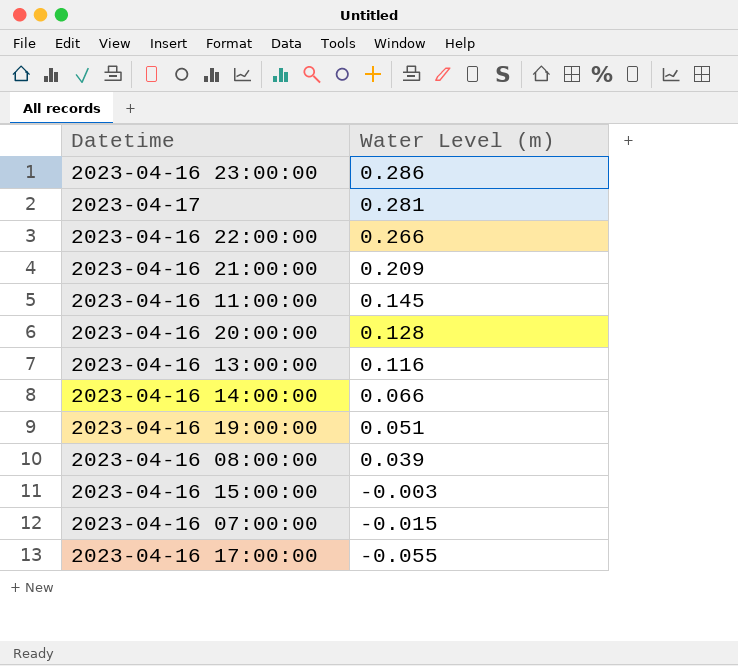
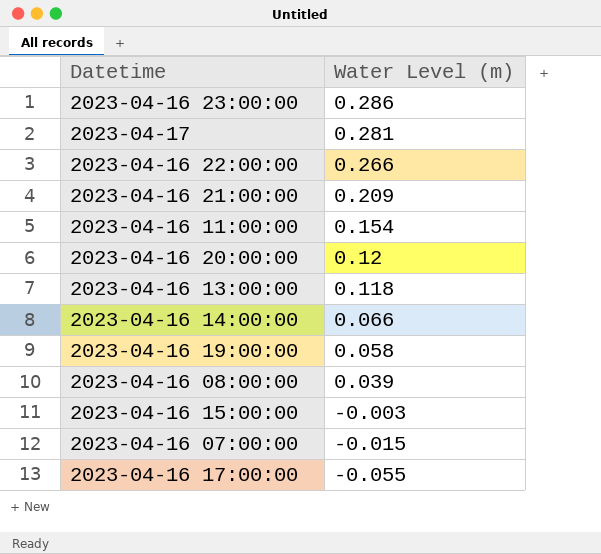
2023-04-16 11:00:00 | Water Level (m): 0.145 -> 0.154
2023-04-16 20:00:00 | Water Level (m): 0.128 -> 0.12
2023-04-16 13:00:00 | Water Level (m): 0.116 -> 0.118
2023-04-16 19:00:00 | Water Level (m): 0.051 -> 0.058

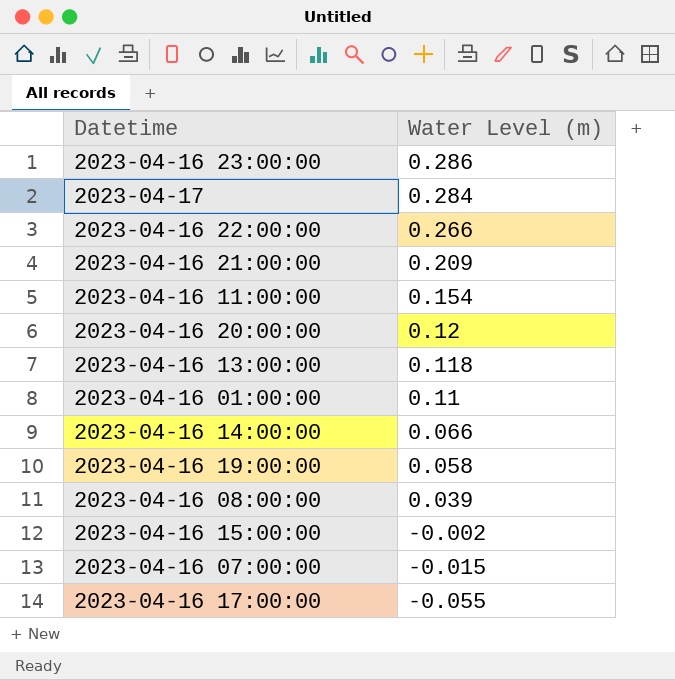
2023-04-17 | Water Level (m): 0.281 -> 0.284
row 2023-04-16 01:00:00: none -> 0.11
2023-04-16 15:00:00 | Water Level (m): -0.003 -> -0.002

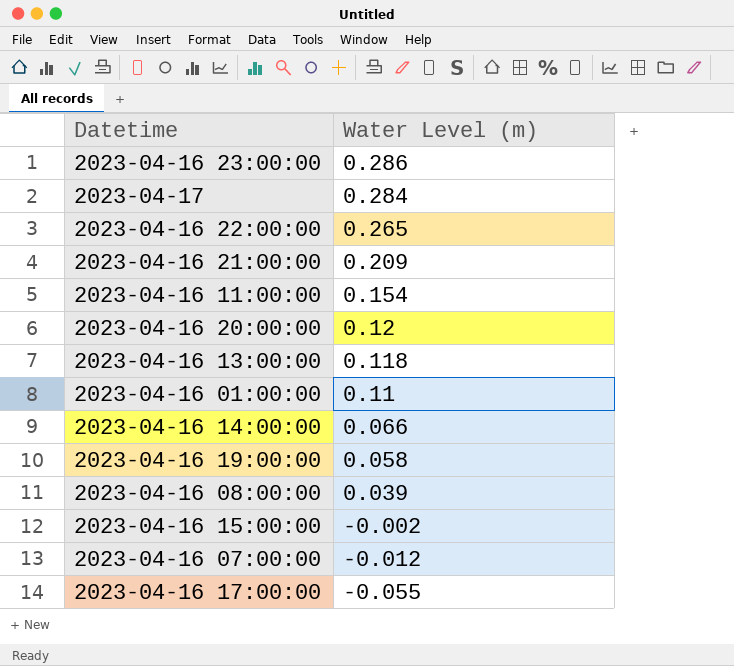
2023-04-16 22:00:00 | Water Level (m): 0.266 -> 0.265
2023-04-16 07:00:00 | Water Level (m): -0.015 -> -0.012

